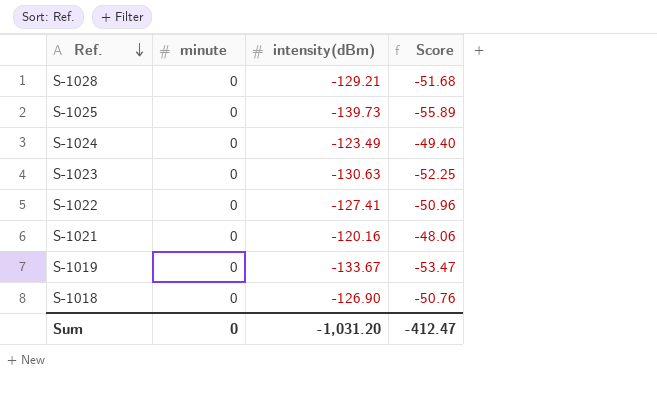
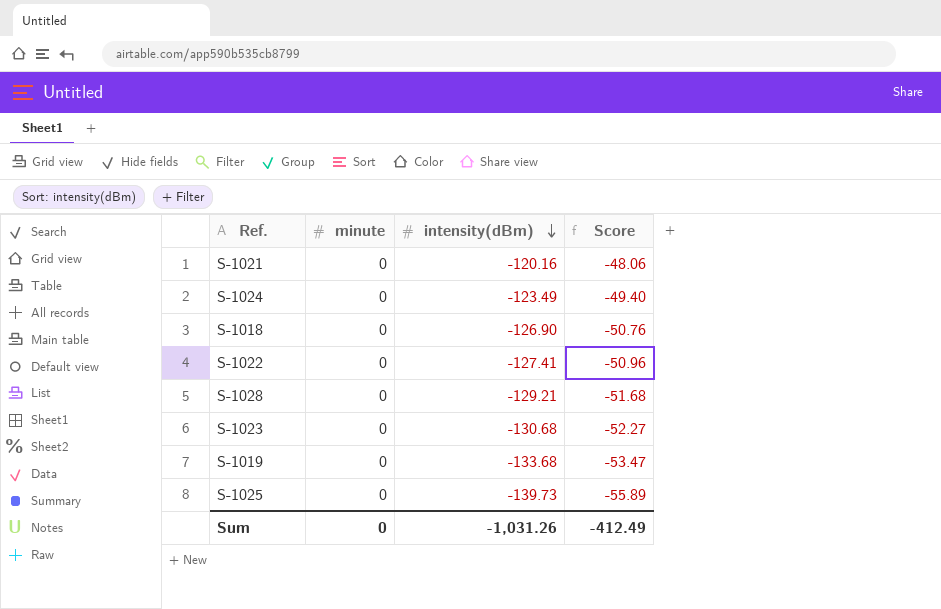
row order: Ref. descending -> intensity(dBm) descending
S-1023 | intensity(dBm): -130.63 -> -130.68
S-1023 | Score: -52.25 -> -52.27
S-1019 | intensity(dBm): -133.67 -> -133.68
Sum | intensity(dBm): -1,031.20 -> -1,031.26
Sum | Score: -412.47 -> -412.49

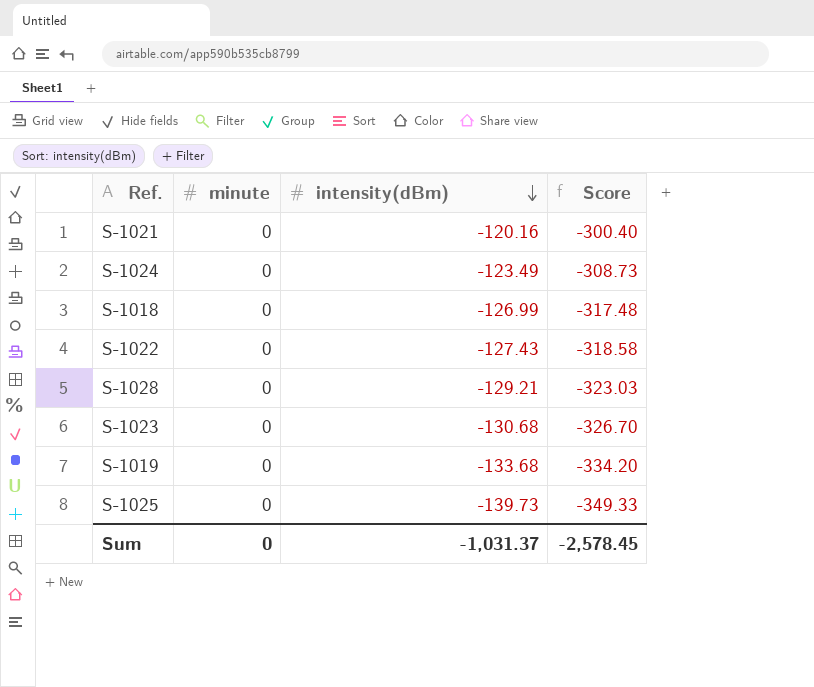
column Score | formula: [intensity(dBm)] * 0.4 -> [intensity(dBm)] * 2.5
S-1018 | intensity(dBm): -126.90 -> -126.99
S-1022 | intensity(dBm): -127.41 -> -127.43
Sum | intensity(dBm): -1,031.26 -> -1,031.37
Sum | Score: -412.49 -> -2,578.45

